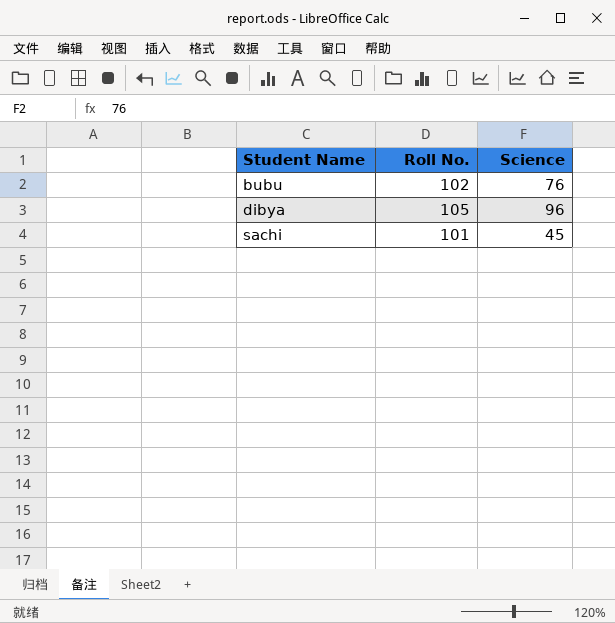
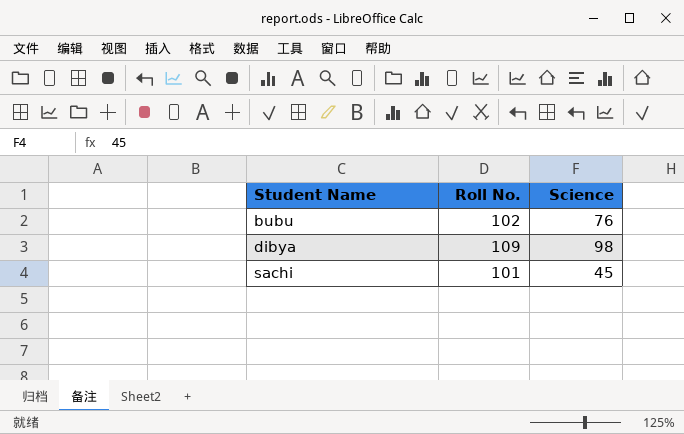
dibya | Roll No.: 105 -> 109
dibya | Science: 96 -> 98

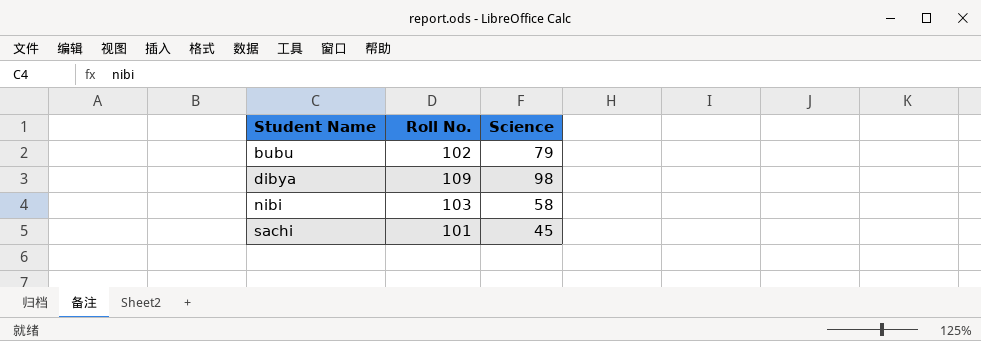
bubu | Science: 76 -> 79
row nibi: none -> 103 | 58

